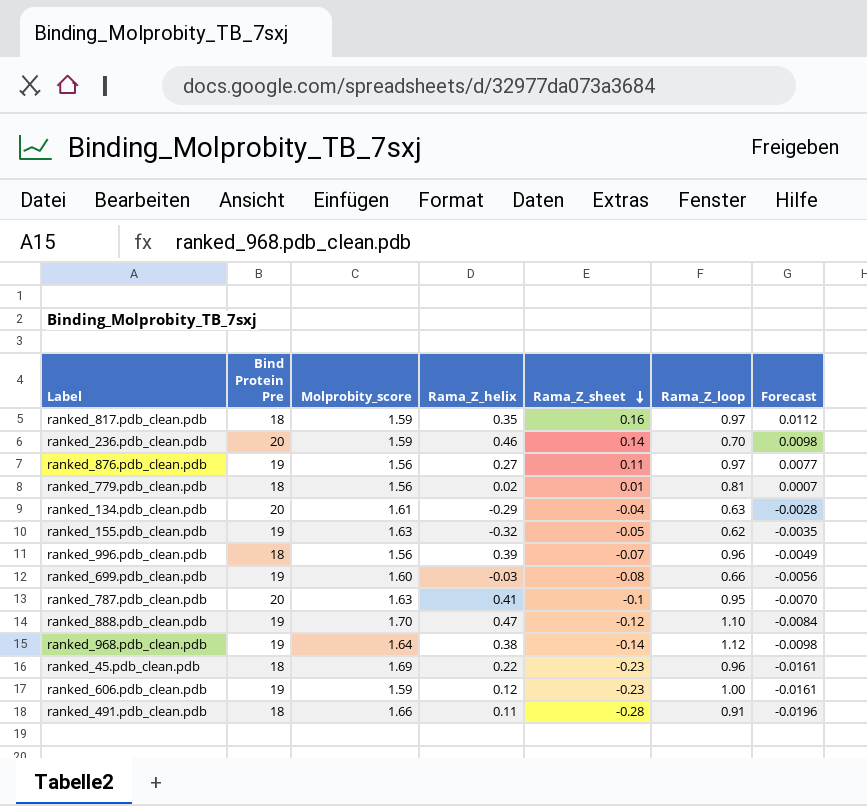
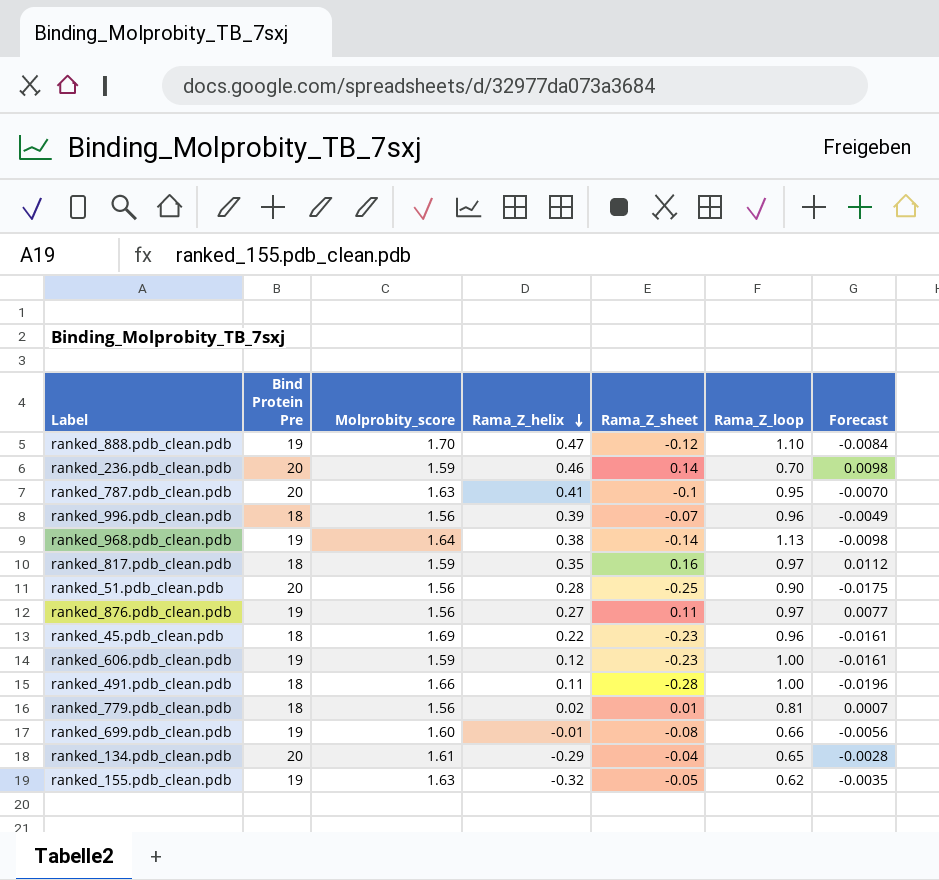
row order: Rama_Z_sheet descending -> Rama_Z_helix descending
ranked_968.pdb_clean.pdb | Rama_Z_loop: 1.12 -> 1.13
row ranked_51.pdb_clean.pdb: none -> 20 | 1.56 | 0.28 | -0.25 | 0.90 | -0.0175
ranked_491.pdb_clean.pdb | Rama_Z_loop: 0.91 -> 1.00
ranked_699.pdb_clean.pdb | Rama_Z_helix: -0.03 -> -0.01
ranked_134.pdb_clean.pdb | Rama_Z_loop: 0.63 -> 0.65

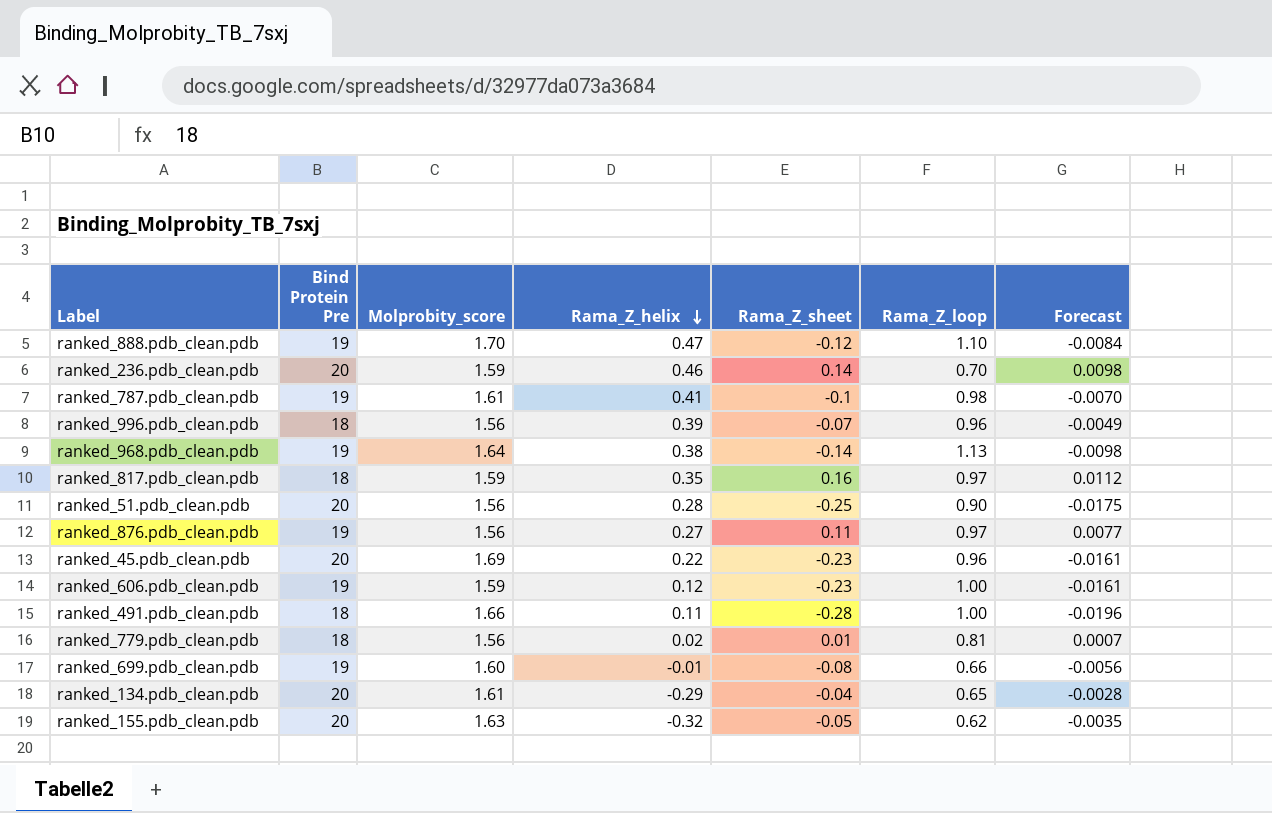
ranked_787.pdb_clean.pdb | Bind Protein Pre: 20 -> 19
ranked_787.pdb_clean.pdb | Molprobity_score: 1.63 -> 1.61
ranked_787.pdb_clean.pdb | Rama_Z_loop: 0.95 -> 0.98
ranked_45.pdb_clean.pdb | Bind Protein Pre: 18 -> 20
ranked_155.pdb_clean.pdb | Bind Protein Pre: 19 -> 20

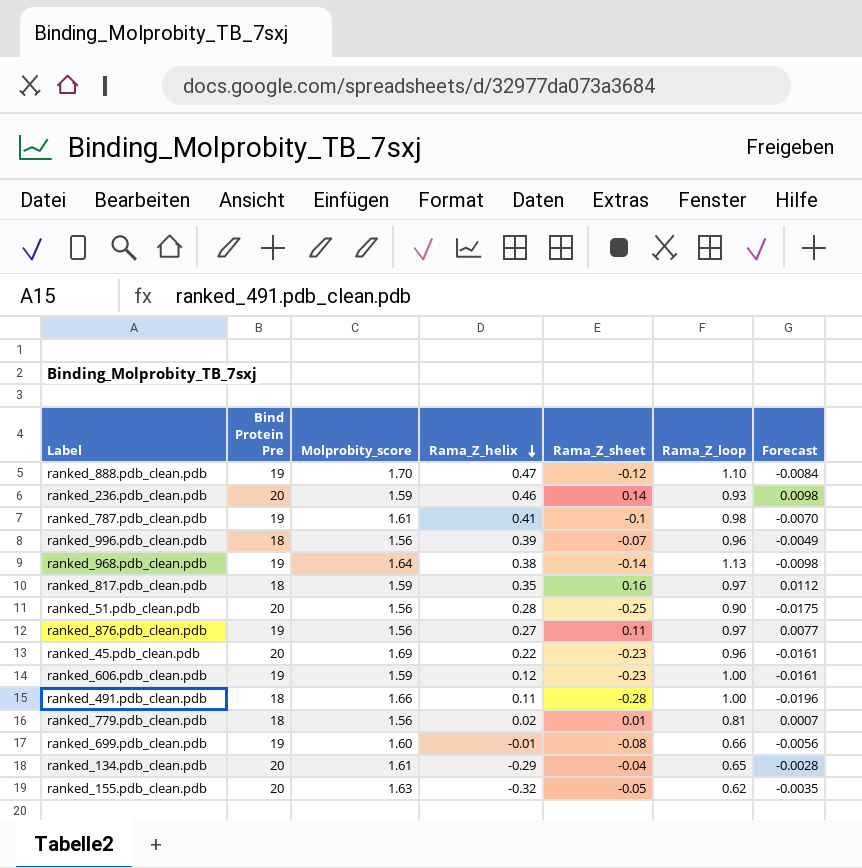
ranked_236.pdb_clean.pdb | Rama_Z_loop: 0.70 -> 0.93

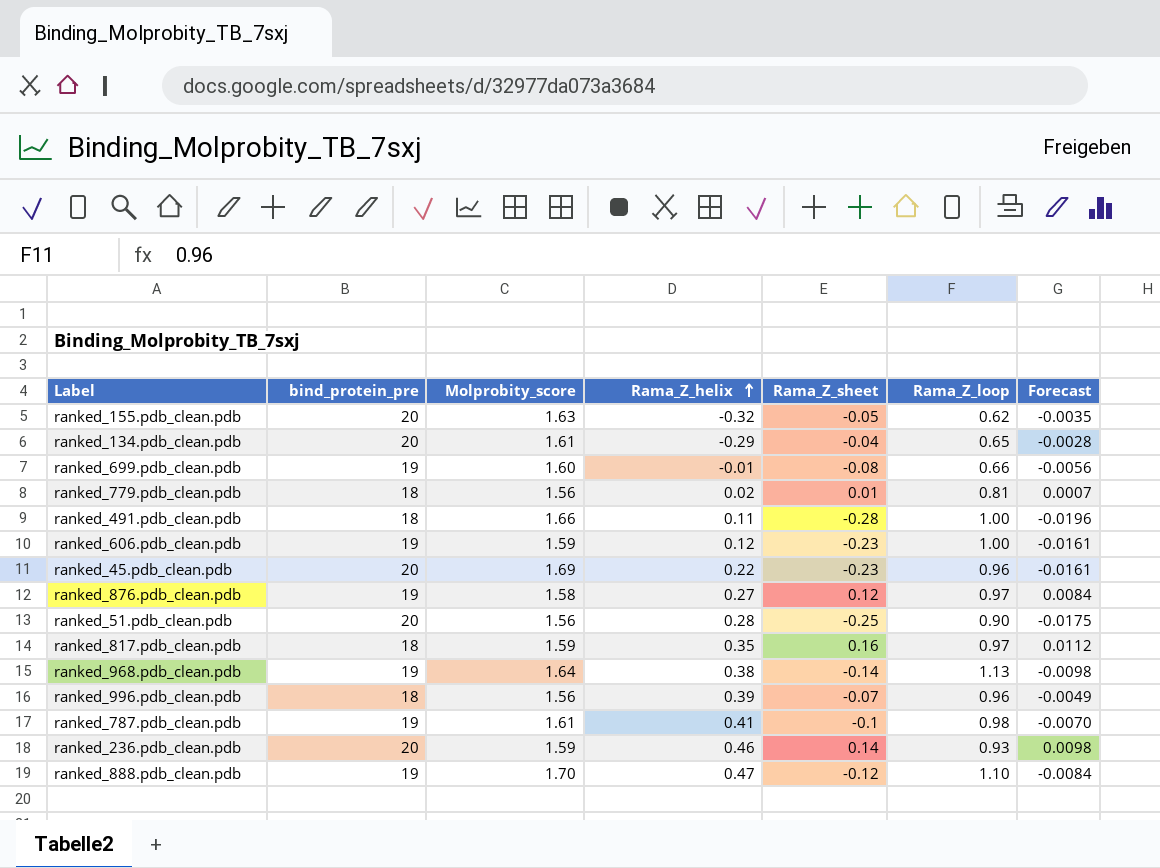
row order: Rama_Z_helix descending -> Rama_Z_helix ascending
column name: Bind Protein Pre -> bind_protein_pre
ranked_876.pdb_clean.pdb | Molprobity_score: 1.56 -> 1.58
ranked_876.pdb_clean.pdb | Rama_Z_sheet: 0.11 -> 0.12
ranked_876.pdb_clean.pdb | Forecast: 0.0077 -> 0.0084

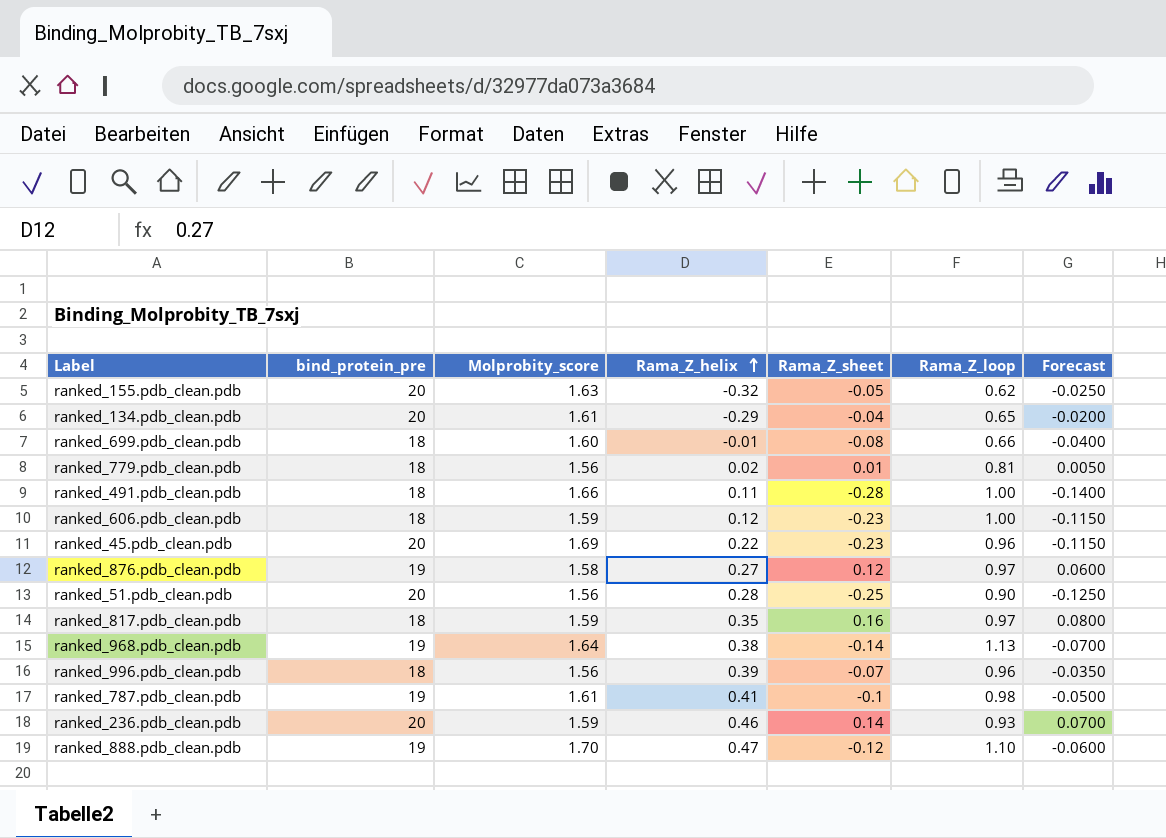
column Forecast | formula: [Rama_Z_sheet] * 0.07 -> [Rama_Z_sheet] * 0.5
ranked_699.pdb_clean.pdb | bind_protein_pre: 19 -> 18
ranked_606.pdb_clean.pdb | bind_protein_pre: 19 -> 18

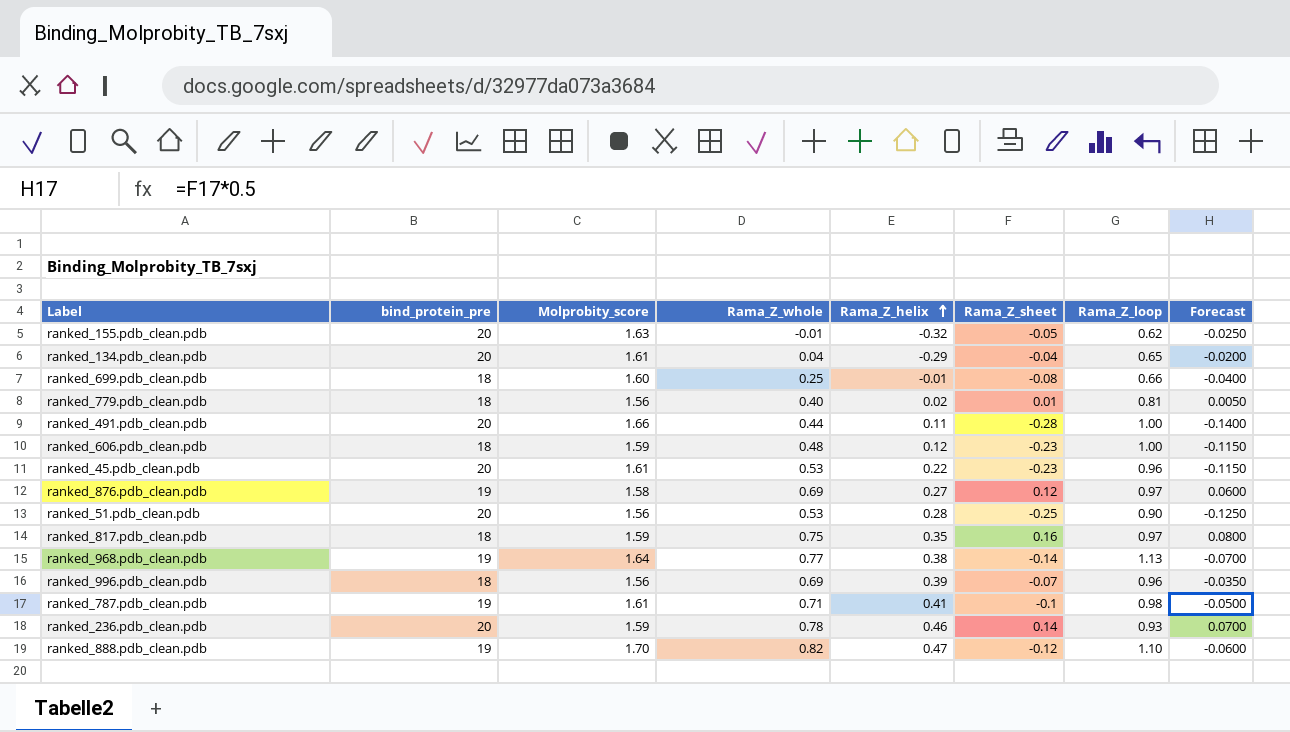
column Rama_Z_whole | position: none -> 4
ranked_491.pdb_clean.pdb | bind_protein_pre: 18 -> 20
ranked_45.pdb_clean.pdb | Molprobity_score: 1.69 -> 1.61

